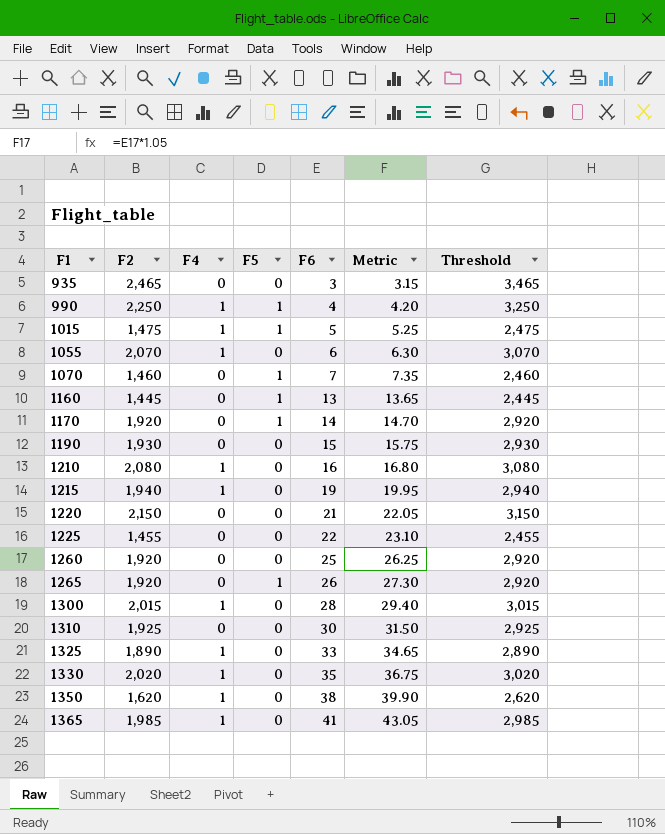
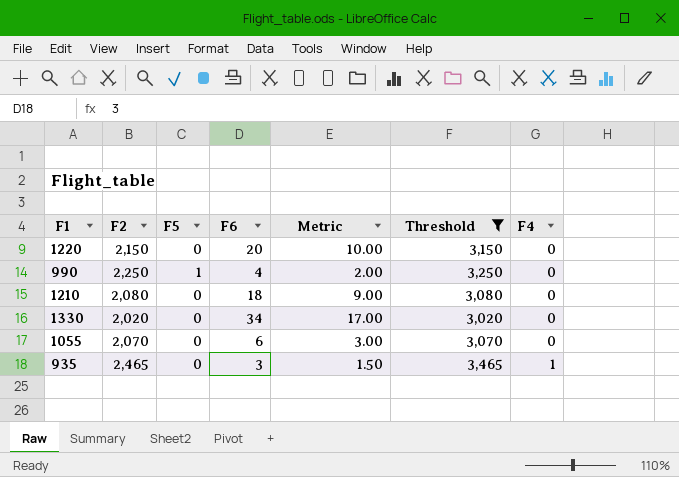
filter: none -> Threshold >= 3,020
row order: F1 ascending -> F4 ascending
column Metric | formula: [F6] * 1.05 -> [F6] * 0.5
column F4 | position: 3 -> 7
1220 | F6: 21 -> 20
990 | F4: 1 -> 0
1210 | F6: 16 -> 18
1210 | F4: 1 -> 0
1330 | F6: 35 -> 34
1330 | F4: 1 -> 0
1055 | F4: 1 -> 0
935 | F4: 0 -> 1

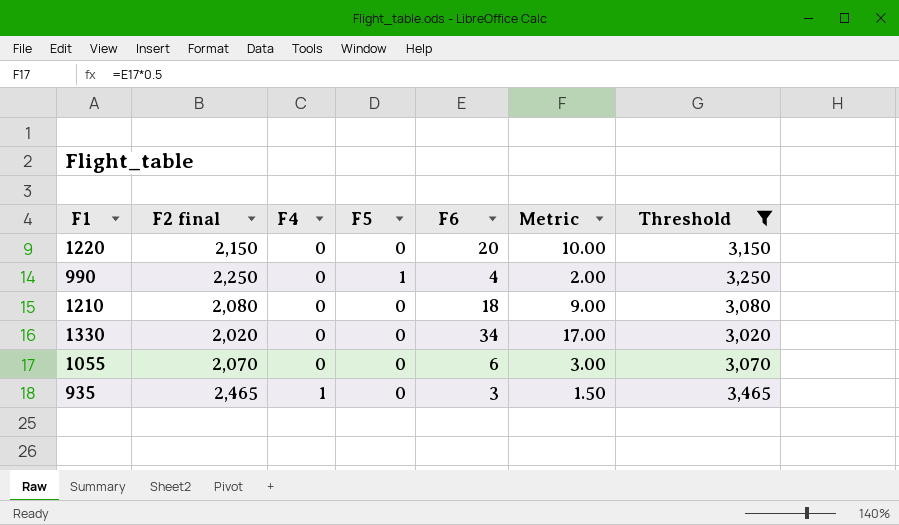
column name: F2 -> F2 final
column F4 | position: 7 -> 3

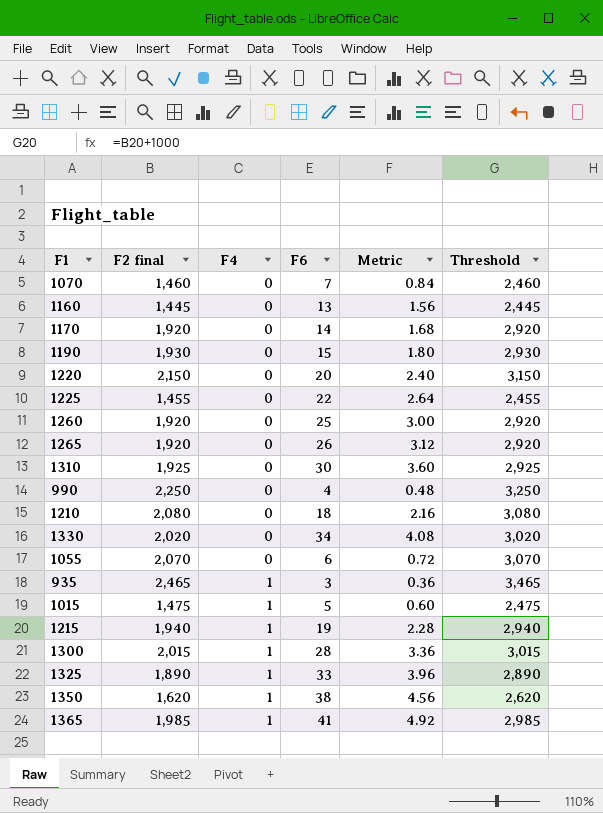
filter: Threshold >= 3,020 -> none
column F5 | position: 4 -> none
column Metric | formula: [F6] * 0.5 -> [F6] * 0.12

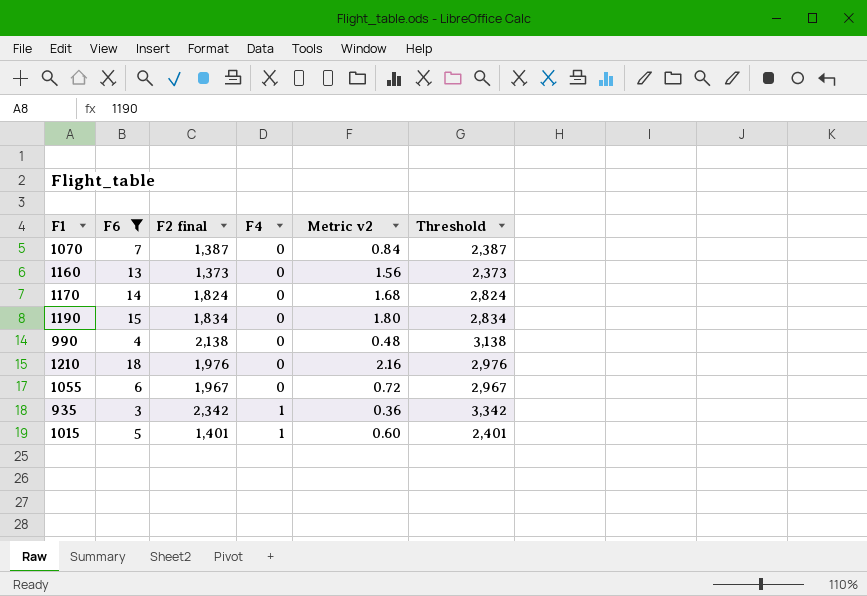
filter: none -> F6 <= 18
column F6 | position: 4 -> 2
column name: Metric -> Metric v2
1070 | F2 final: 1,460 -> 1,387
1070 | Threshold: 2,460 -> 2,387
1160 | F2 final: 1,445 -> 1,373
1160 | Threshold: 2,445 -> 2,373
1170 | F2 final: 1,920 -> 1,824
1170 | Threshold: 2,920 -> 2,824
1190 | F2 final: 1,930 -> 1,834
1190 | Threshold: 2,930 -> 2,834
990 | F2 final: 2,250 -> 2,138
990 | Threshold: 3,250 -> 3,138
1210 | F2 final: 2,080 -> 1,976
1210 | Threshold: 3,080 -> 2,976
1055 | F2 final: 2,070 -> 1,967
1055 | Threshold: 3,070 -> 2,967
935 | F2 final: 2,465 -> 2,342
935 | Threshold: 3,465 -> 3,342
1015 | F2 final: 1,475 -> 1,401
1015 | Threshold: 2,475 -> 2,401

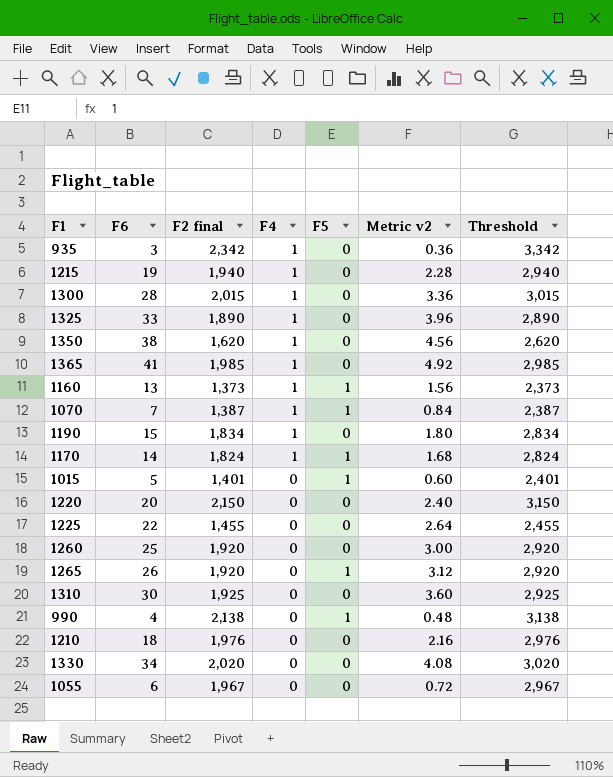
filter: F6 <= 18 -> none
row order: F4 ascending -> F4 descending
column F5 | position: none -> 5
1160 | F4: 0 -> 1
1070 | F4: 0 -> 1
1190 | F4: 0 -> 1
1170 | F4: 0 -> 1
1015 | F4: 1 -> 0

